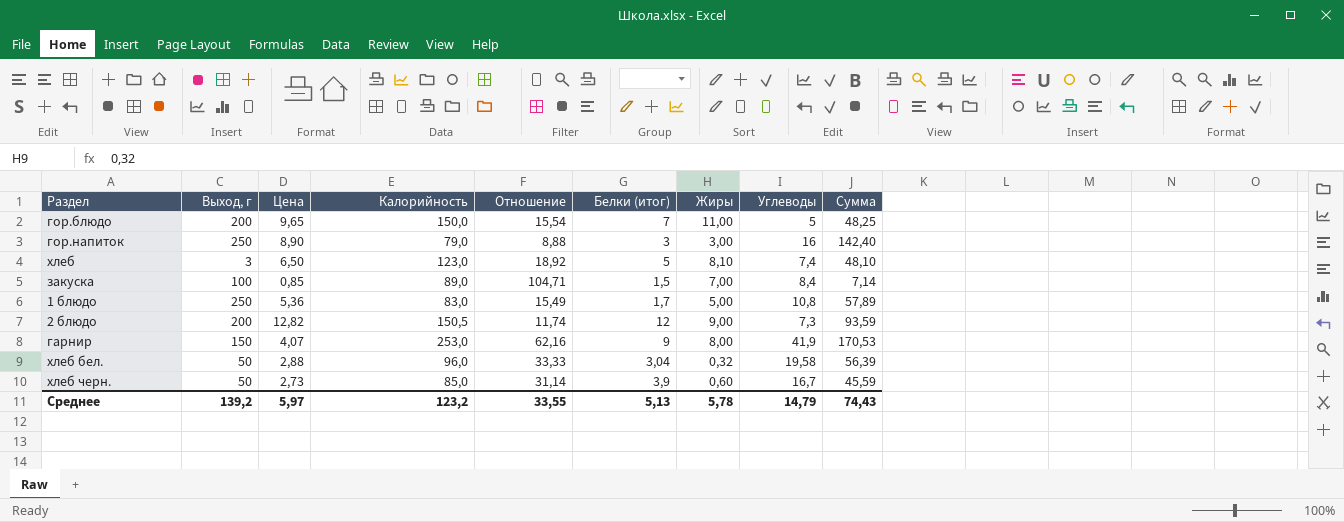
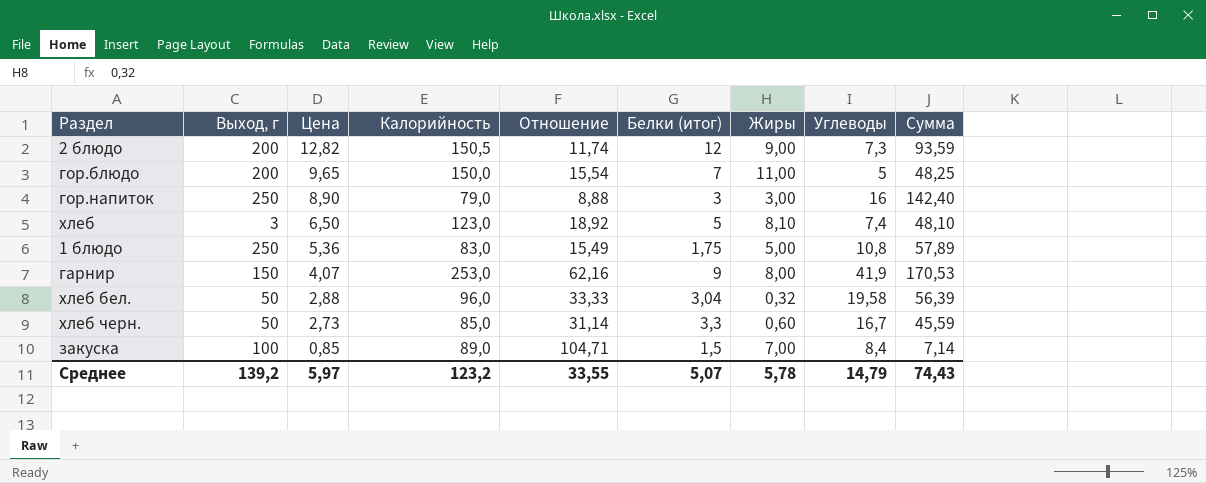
row order: none -> Цена descending
1 блюдо | Белки (итог): 1,7 -> 1,75
хлеб черн. | Белки (итог): 3,9 -> 3,3
Среднее | Белки (итог): 5,13 -> 5,07

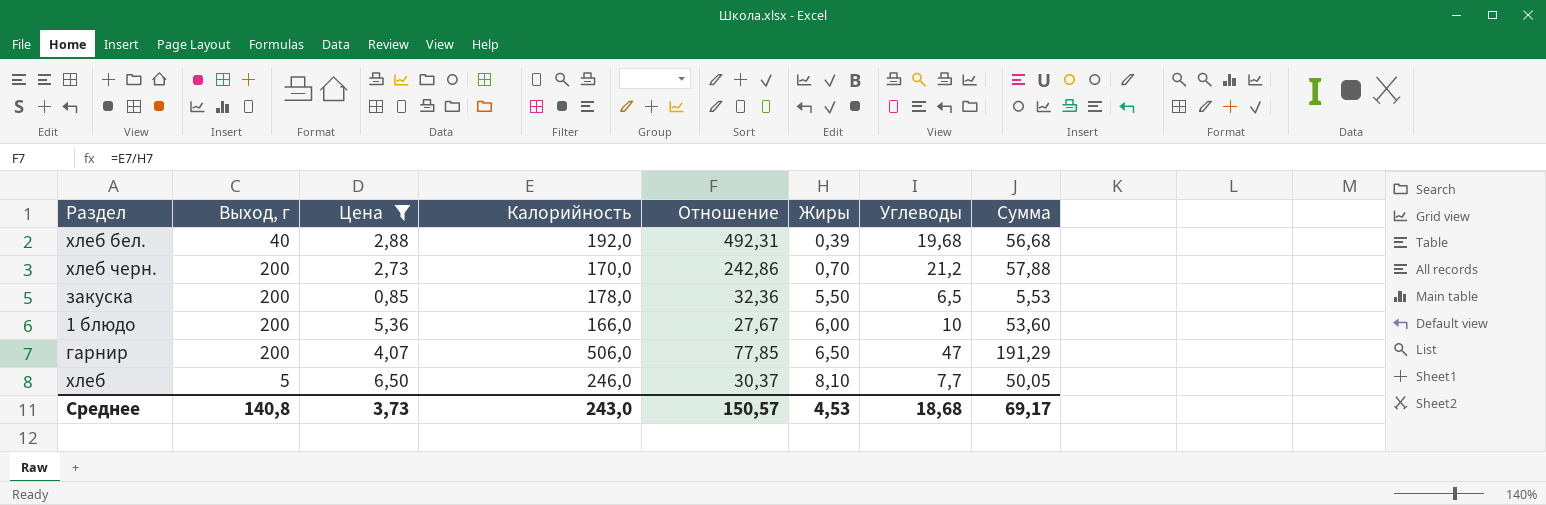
filter: none -> Цена <= 6,50
row order: Цена descending -> Жиры ascending
column Белки (итог) | position: 6 -> none
column Отношение | formula: [Калорийность] / [Цена] -> [Калорийность] / [Жиры]
хлеб бел. | Выход, г: 50 -> 40
хлеб бел. | Калорийность: 96,0 -> 192,0
хлеб бел. | Жиры: 0,32 -> 0,39
хлеб бел. | Углеводы: 19,58 -> 19,68
хлеб бел. | Сумма: 56,39 -> 56,68
хлеб черн. | Выход, г: 50 -> 200
хлеб черн. | Калорийность: 85,0 -> 170,0
хлеб черн. | Жиры: 0,60 -> 0,70
хлеб черн. | Углеводы: 16,7 -> 21,2
хлеб черн. | Сумма: 45,59 -> 57,88
закуска | Выход, г: 100 -> 200
закуска | Калорийность: 89,0 -> 178,0
закуска | Жиры: 7,00 -> 5,50
закуска | Углеводы: 8,4 -> 6,5
закуска | Сумма: 7,14 -> 5,53
1 блюдо | Выход, г: 250 -> 200
1 блюдо | Калорийность: 83,0 -> 166,0
1 блюдо | Жиры: 5,00 -> 6,00
1 блюдо | Углеводы: 10,8 -> 10
1 блюдо | Сумма: 57,89 -> 53,60
гарнир | Выход, г: 150 -> 200
гарнир | Калорийность: 253,0 -> 506,0
гарнир | Жиры: 8,00 -> 6,50
гарнир | Углеводы: 41,9 -> 47
гарнир | Сумма: 170,53 -> 191,29
хлеб | Выход, г: 3 -> 5
хлеб | Калорийность: 123,0 -> 246,0
хлеб | Углеводы: 7,4 -> 7,7
хлеб | Сумма: 48,10 -> 50,05
Среднее | Выход, г: 139,2 -> 140,8
Среднее | Цена: 5,97 -> 3,73
Среднее | Калорийность: 123,2 -> 243,0
Среднее | Отношение: 33,55 -> 150,57
Среднее | Жиры: 5,78 -> 4,53
Среднее | Углеводы: 14,79 -> 18,68
Среднее | Сумма: 74,43 -> 69,17

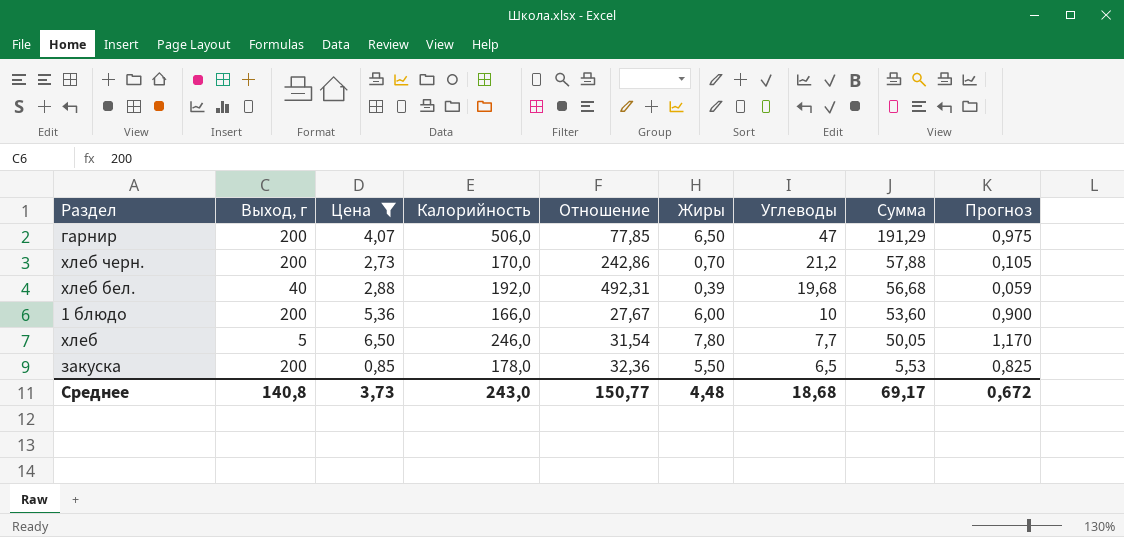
row order: Жиры ascending -> Углеводы descending
column Прогноз | formula: none -> [Жиры] * 0,15
хлеб | Отношение: 30,37 -> 31,54
хлеб | Жиры: 8,10 -> 7,80
Среднее | Отношение: 150,57 -> 150,77
Среднее | Жиры: 4,53 -> 4,48

